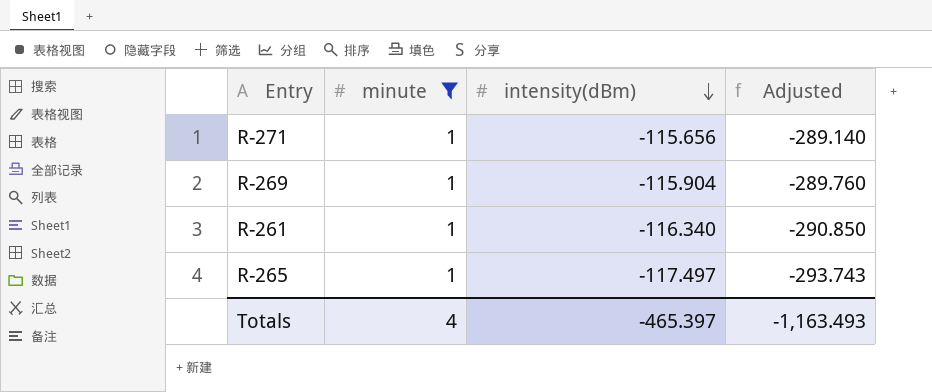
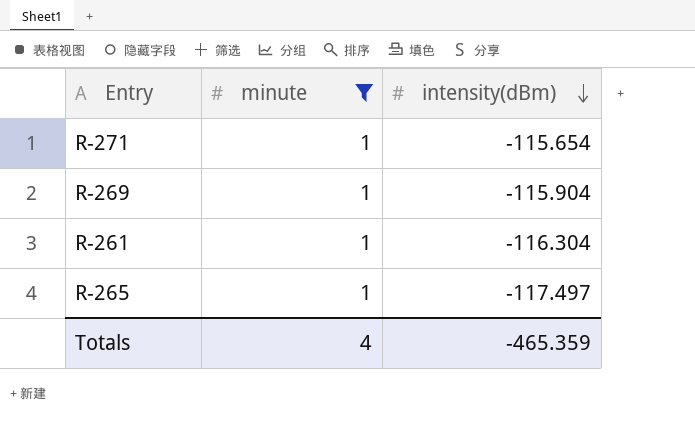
column Adjusted | formula: [intensity(dBm)] * 2.5 -> none
R-271 | intensity(dBm): -115.656 -> -115.654
R-261 | intensity(dBm): -116.340 -> -116.304
Totals | intensity(dBm): -465.397 -> -465.359

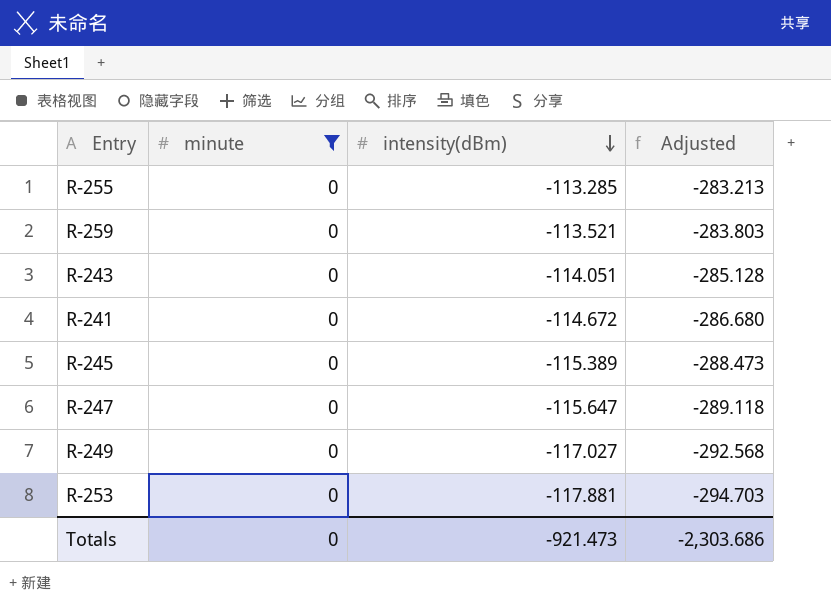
filter: minute = 1 -> minute = 0
column Adjusted | formula: none -> [intensity(dBm)] * 2.5
Totals | minute: 4 -> 0
Totals | intensity(dBm): -465.359 -> -921.473

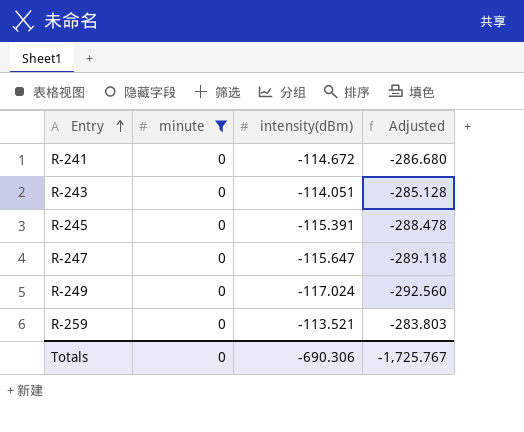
row order: intensity(dBm) descending -> Entry ascending
row R-255: 0 | -113.285 | -283.213 -> none
row R-253: 0 | -117.881 | -294.703 -> none
R-245 | intensity(dBm): -115.389 -> -115.391
R-245 | Adjusted: -288.473 -> -288.478
R-249 | intensity(dBm): -117.027 -> -117.024
R-249 | Adjusted: -292.568 -> -292.560
Totals | intensity(dBm): -921.473 -> -690.306
Totals | Adjusted: -2,303.686 -> -1,725.767

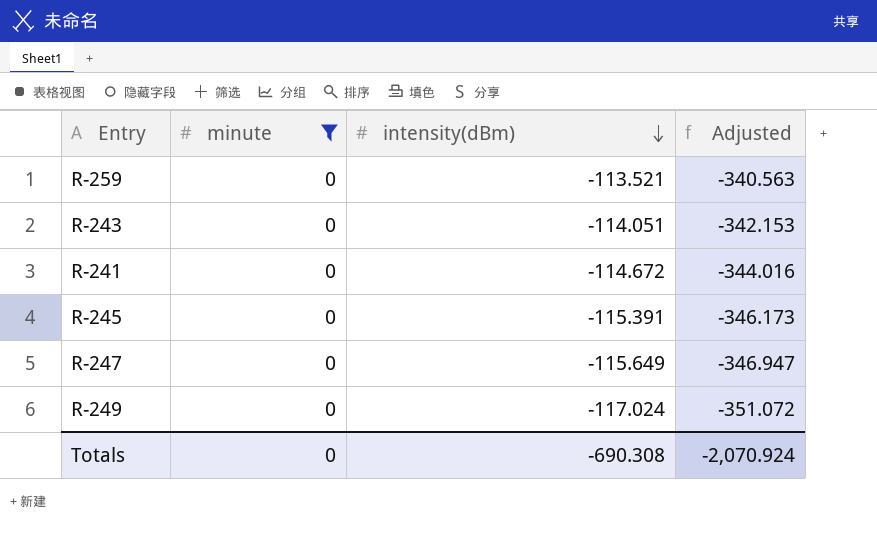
row order: Entry ascending -> intensity(dBm) descending
column Adjusted | formula: [intensity(dBm)] * 2.5 -> [intensity(dBm)] * 3
R-247 | intensity(dBm): -115.647 -> -115.649
Totals | intensity(dBm): -690.306 -> -690.308
Totals | Adjusted: -1,725.767 -> -2,070.924

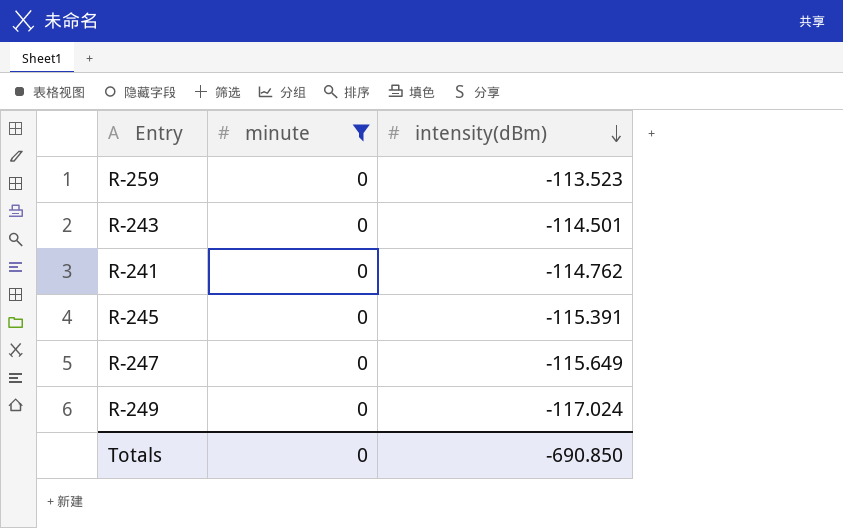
column Adjusted | formula: [intensity(dBm)] * 3 -> none
R-259 | intensity(dBm): -113.521 -> -113.523
R-243 | intensity(dBm): -114.051 -> -114.501
R-241 | intensity(dBm): -114.672 -> -114.762
Totals | intensity(dBm): -690.308 -> -690.850

